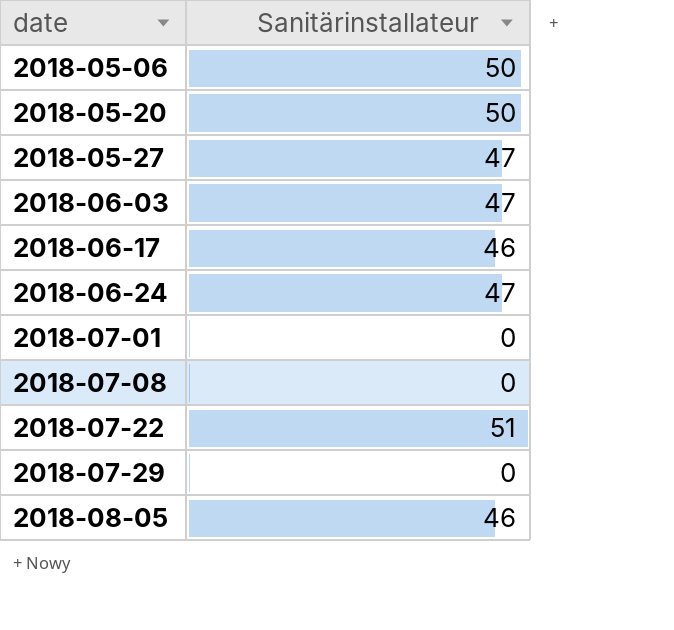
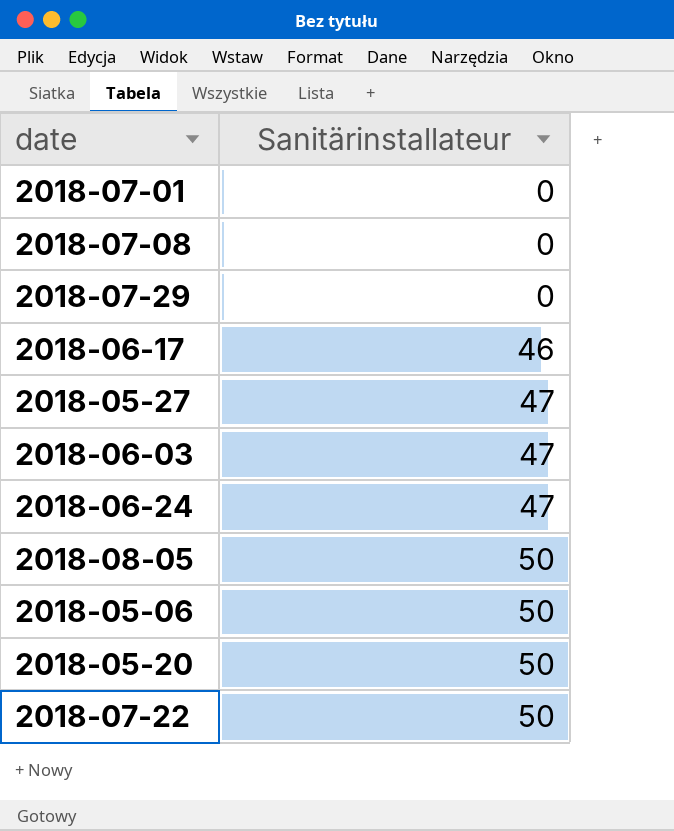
row order: date ascending -> Sanitärinstallateur ascending
2018-08-05 | Sanitärinstallateur: 46 -> 50
2018-07-22 | Sanitärinstallateur: 51 -> 50

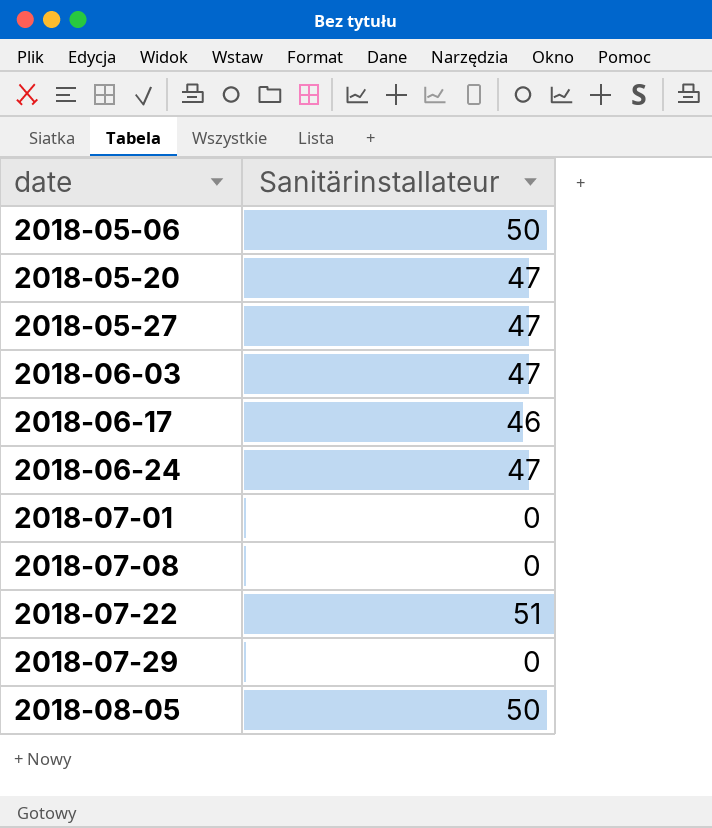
row order: Sanitärinstallateur ascending -> date ascending
2018-05-20 | Sanitärinstallateur: 50 -> 47
2018-07-22 | Sanitärinstallateur: 50 -> 51

